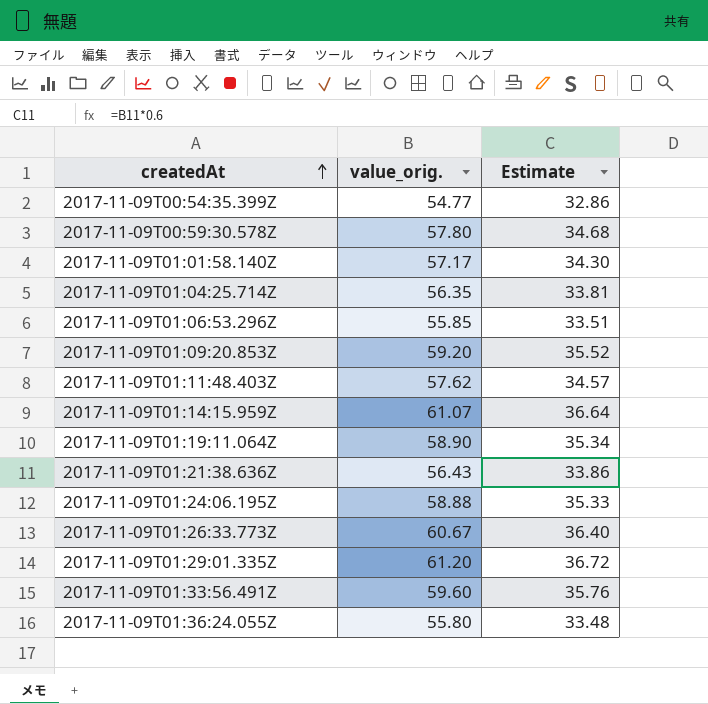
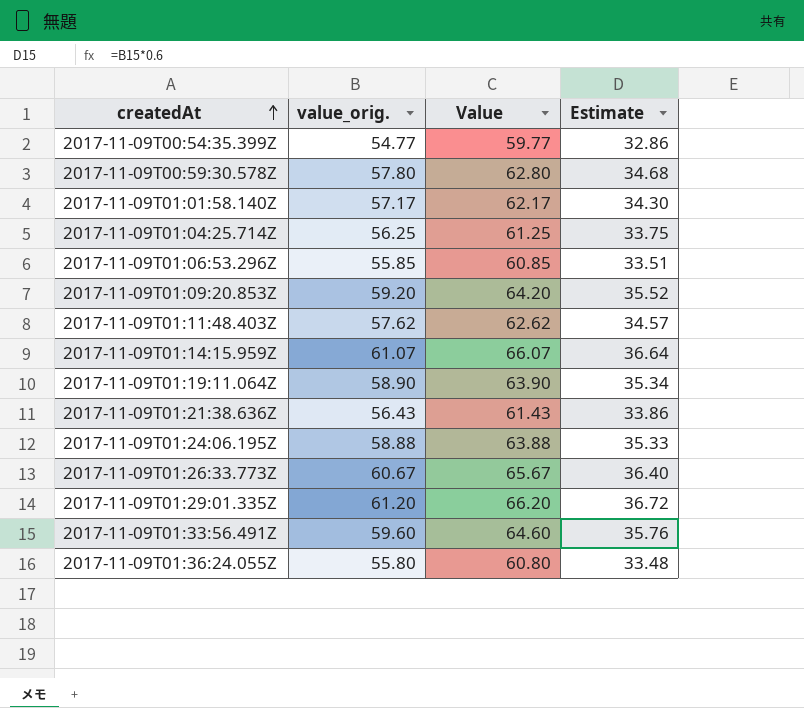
column Value | formula: none -> [value_orig.] + 5
2017-11-09T01:04:25.714Z | value_orig.: 56.35 -> 56.25
2017-11-09T01:04:25.714Z | Estimate: 33.81 -> 33.75

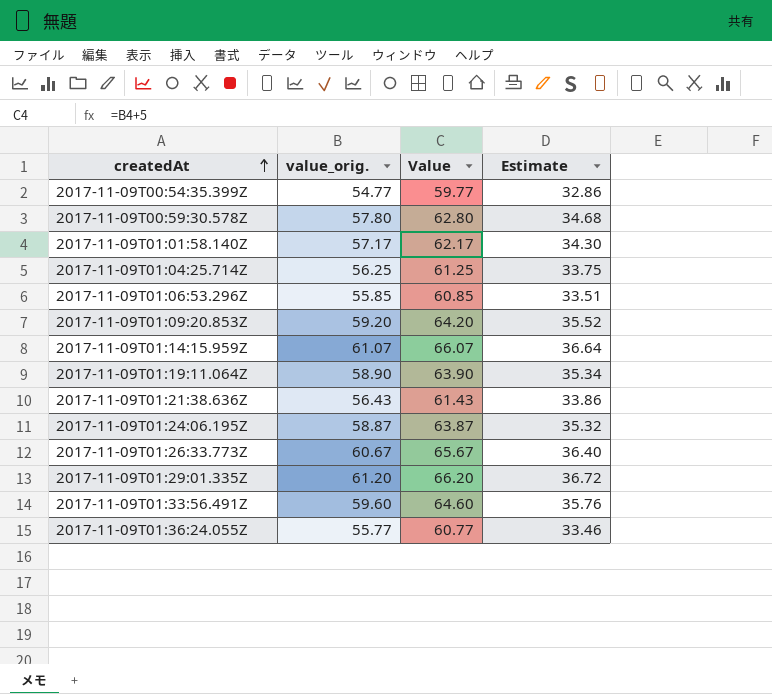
row 2017-11-09T01:11:48.403Z: 57.62 | 62.62 | 34.57 -> none
2017-11-09T01:24:06.195Z | value_orig.: 58.88 -> 58.87
2017-11-09T01:24:06.195Z | Value: 63.88 -> 63.87
2017-11-09T01:24:06.195Z | Estimate: 35.33 -> 35.32
2017-11-09T01:36:24.055Z | value_orig.: 55.80 -> 55.77
2017-11-09T01:36:24.055Z | Value: 60.80 -> 60.77
2017-11-09T01:36:24.055Z | Estimate: 33.48 -> 33.46

